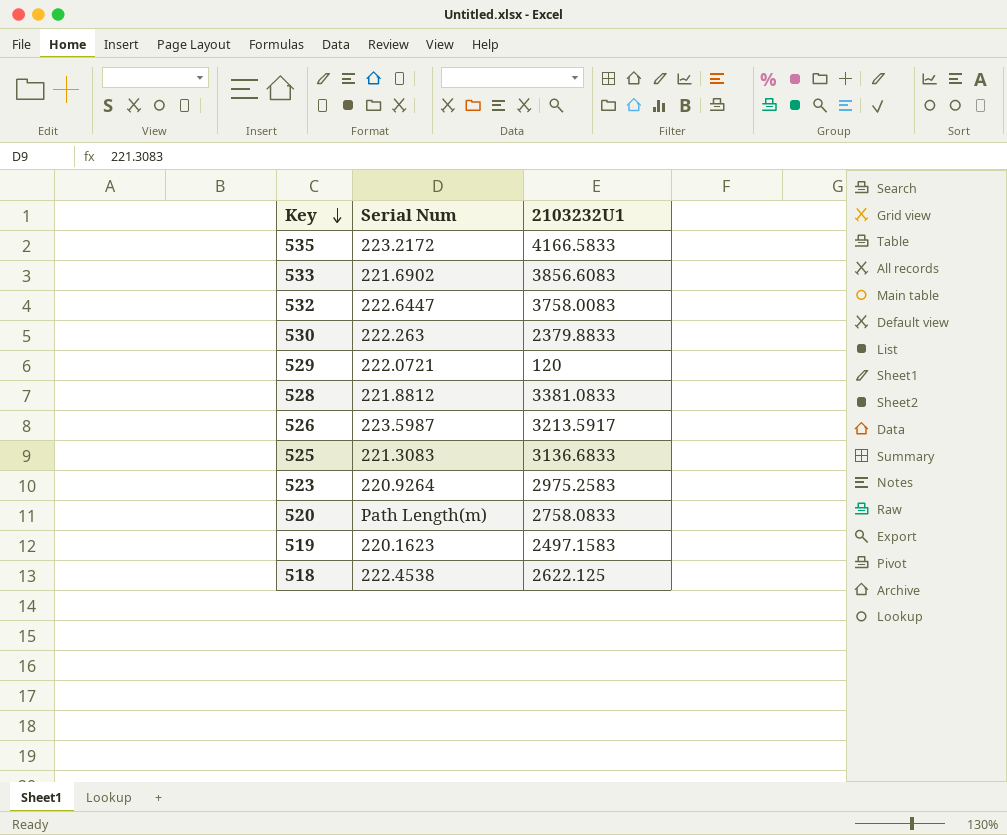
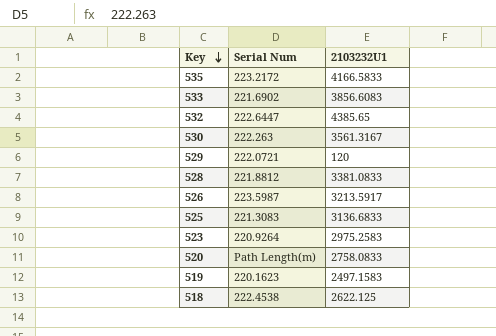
532 | 2103232U1: 3758.0083 -> 4385.65
530 | 2103232U1: 2379.8833 -> 3561.3167

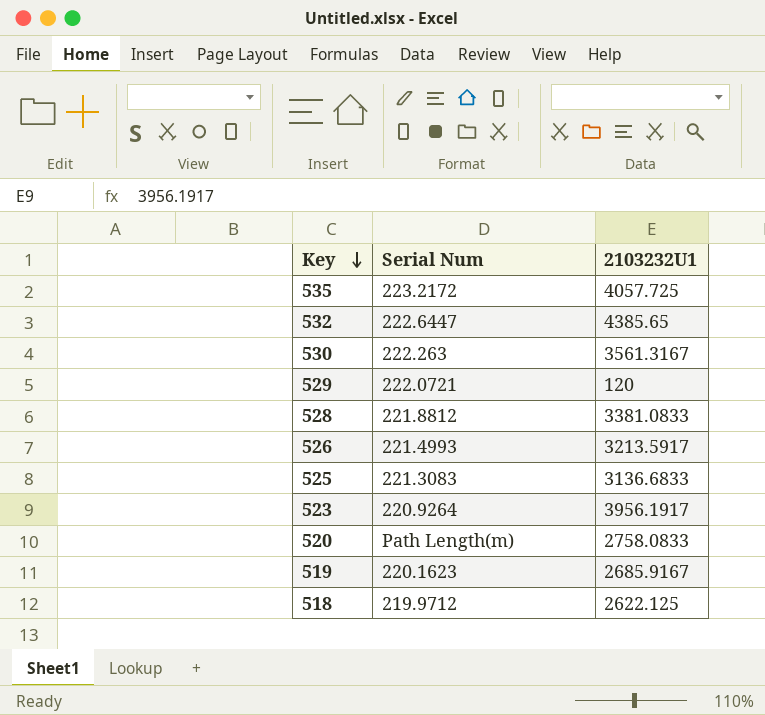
row 533: 221.6902 | 3856.6083 -> none
535 | 2103232U1: 4166.5833 -> 4057.725
526 | Serial Num: 223.5987 -> 221.4993
523 | 2103232U1: 2975.2583 -> 3956.1917
519 | 2103232U1: 2497.1583 -> 2685.9167
518 | Serial Num: 222.4538 -> 219.9712

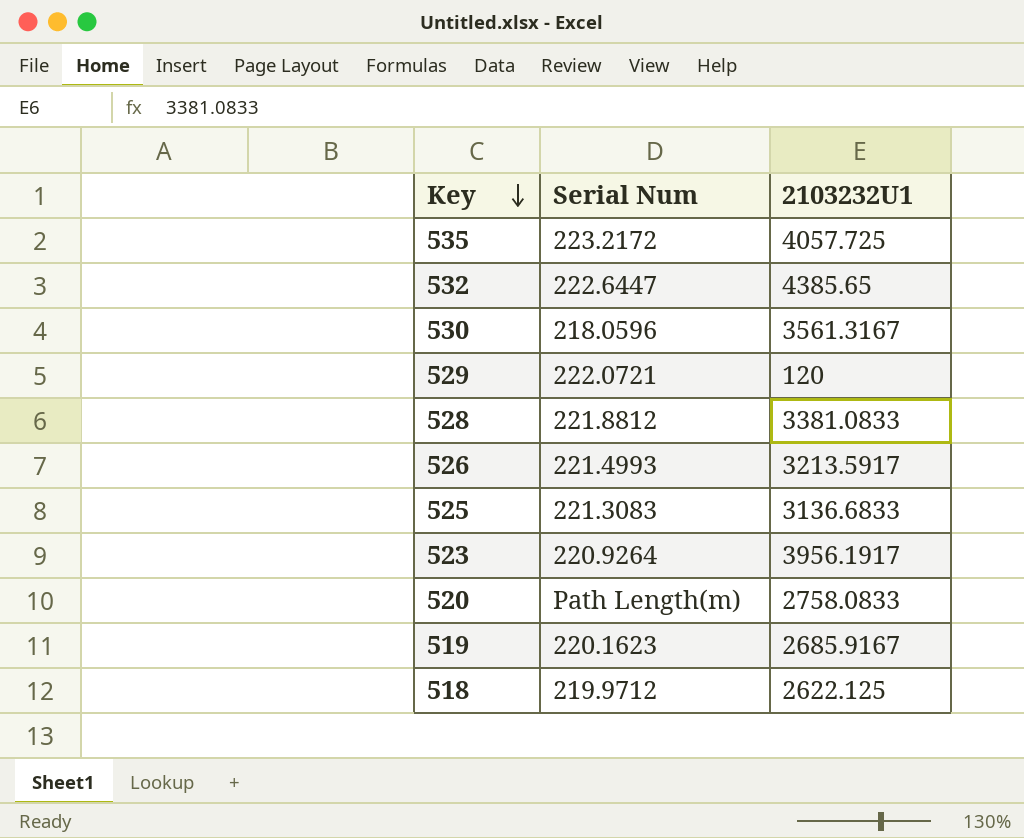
530 | Serial Num: 222.263 -> 218.0596

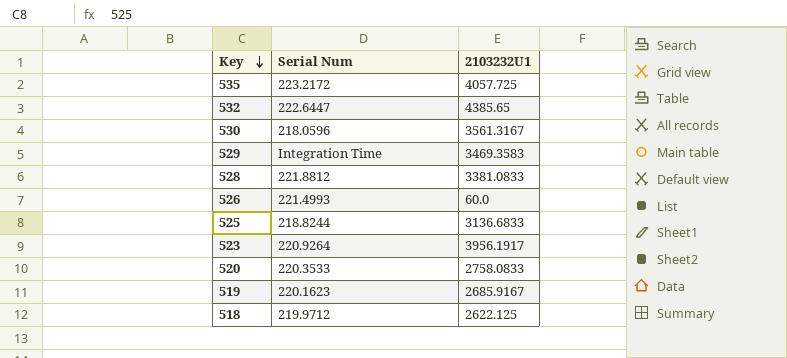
529 | Serial Num: 222.0721 -> Integration Time
529 | 2103232U1: 120 -> 3469.3583
526 | 2103232U1: 3213.5917 -> 60.0
525 | Serial Num: 221.3083 -> 218.8244
520 | Serial Num: Path Length(m) -> 220.3533

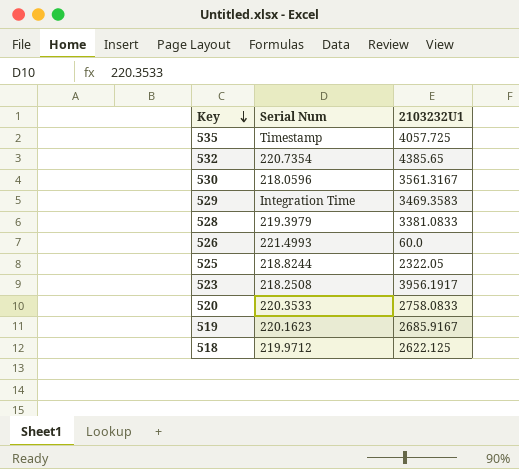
535 | Serial Num: 223.2172 -> Timestamp
532 | Serial Num: 222.6447 -> 220.7354
528 | Serial Num: 221.8812 -> 219.3979
525 | 2103232U1: 3136.6833 -> 2322.05
523 | Serial Num: 220.9264 -> 218.2508

